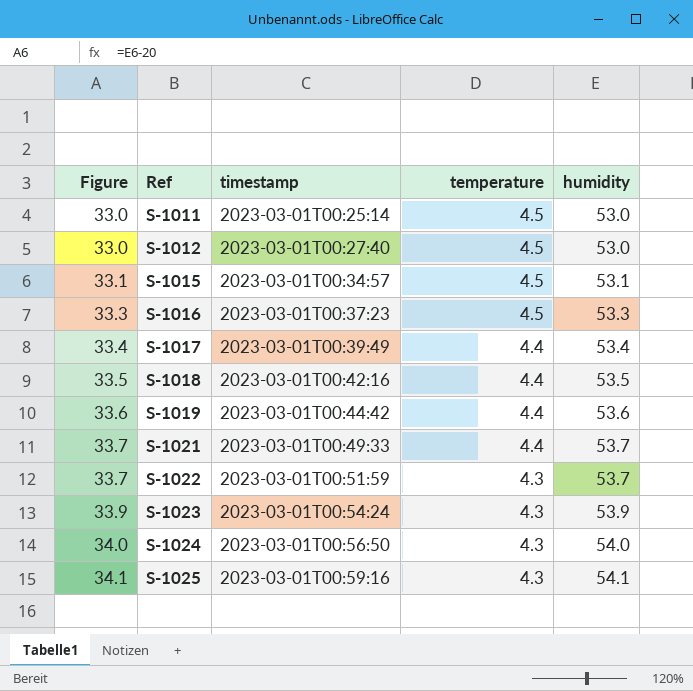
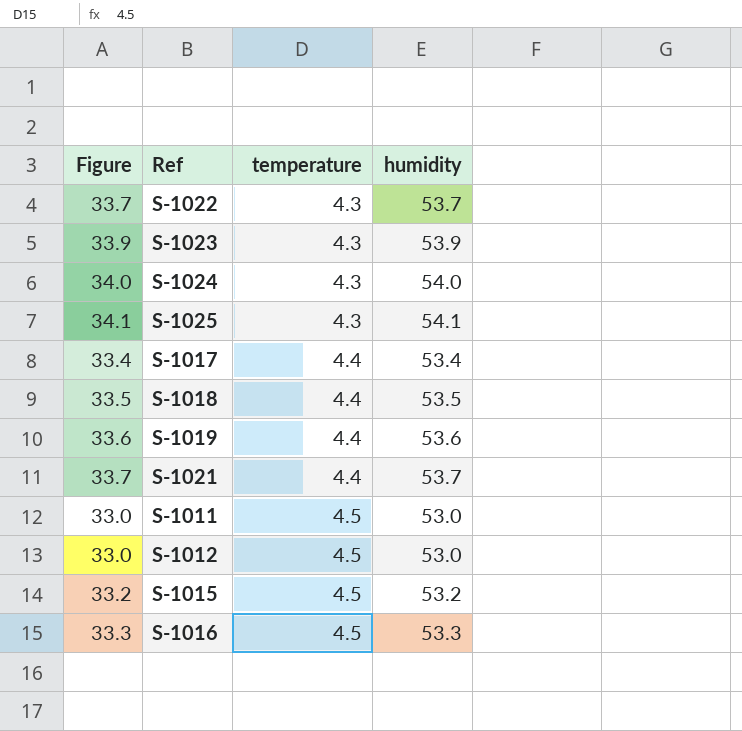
row order: Figure ascending -> temperature ascending
column timestamp | position: 3 -> none
S-1015 | Figure: 33.1 -> 33.2
S-1015 | humidity: 53.1 -> 53.2

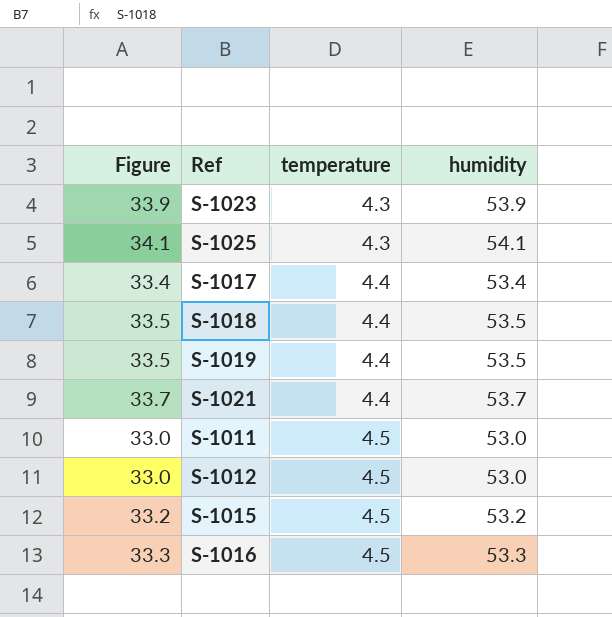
row S-1022: 33.7 | 4.3 | 53.7 -> none
row S-1024: 34.0 | 4.3 | 54.0 -> none
S-1019 | Figure: 33.6 -> 33.5
S-1019 | humidity: 53.6 -> 53.5

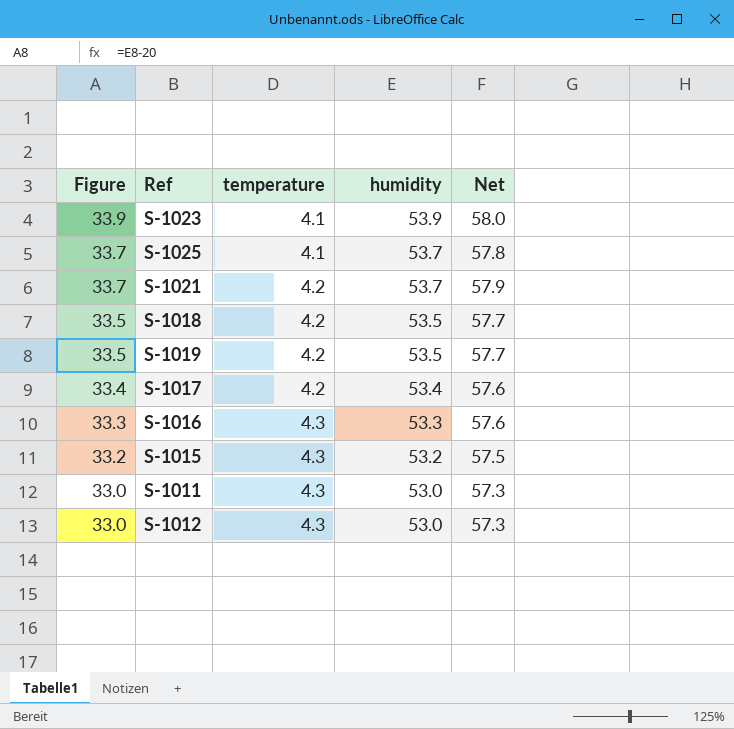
row order: temperature ascending -> Figure descending
column Net | formula: none -> [temperature] + [humidity]
S-1023 | temperature: 4.3 -> 4.1
S-1025 | Figure: 34.1 -> 33.7
S-1025 | temperature: 4.3 -> 4.1
S-1025 | humidity: 54.1 -> 53.7
S-1021 | temperature: 4.4 -> 4.2
S-1018 | temperature: 4.4 -> 4.2
S-1019 | temperature: 4.4 -> 4.2
S-1017 | temperature: 4.4 -> 4.2
S-1016 | temperature: 4.5 -> 4.3
S-1015 | temperature: 4.5 -> 4.3
S-1011 | temperature: 4.5 -> 4.3
S-1012 | temperature: 4.5 -> 4.3

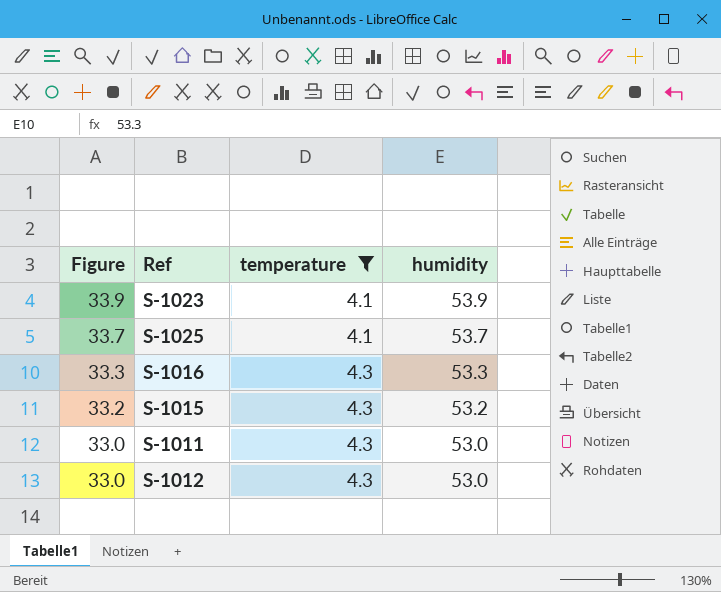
filter: none -> temperature != 4.2
column Net | formula: [temperature] + [humidity] -> none

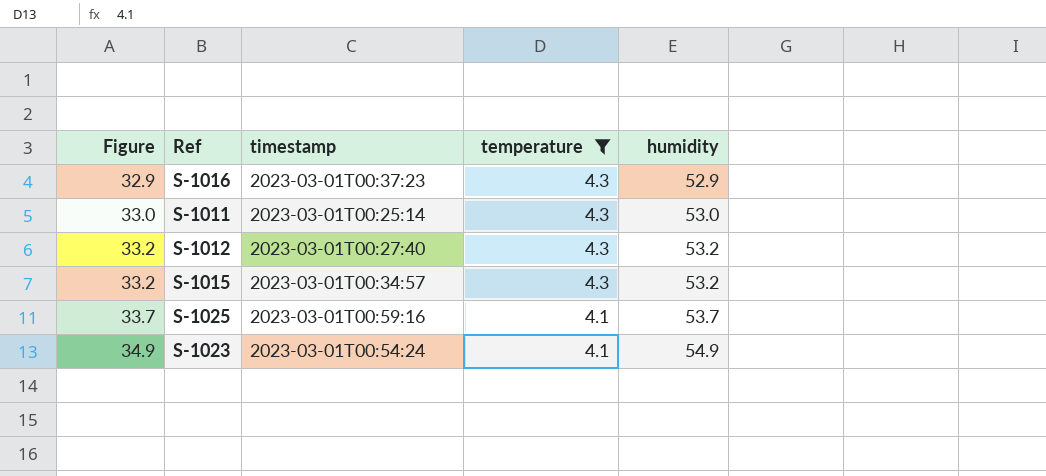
row order: Figure descending -> Figure ascending
column timestamp | position: none -> 3
S-1016 | Figure: 33.3 -> 32.9
S-1016 | humidity: 53.3 -> 52.9
S-1012 | Figure: 33.0 -> 33.2
S-1012 | humidity: 53.0 -> 53.2
S-1023 | Figure: 33.9 -> 34.9
S-1023 | humidity: 53.9 -> 54.9

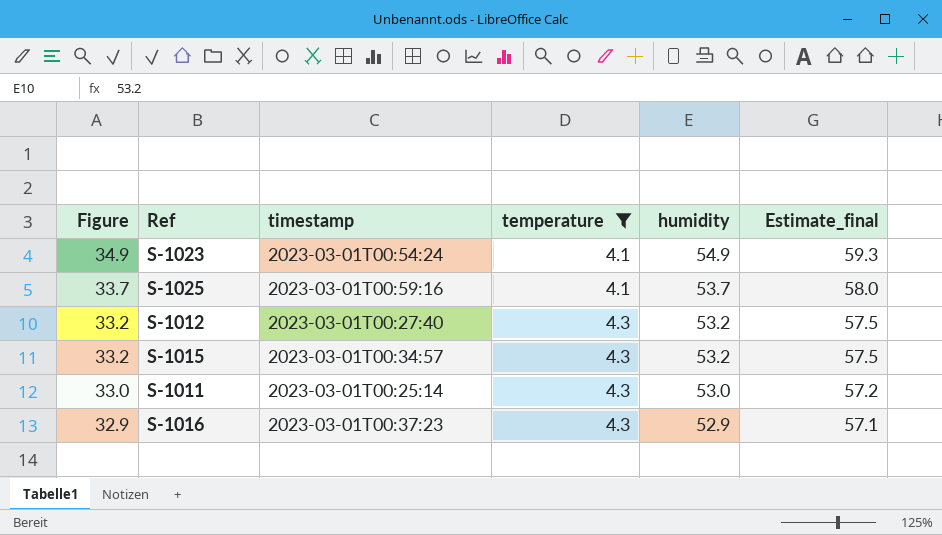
row order: Figure ascending -> Figure descending
column Estimate_final | formula: none -> [humidity] * 1.08

